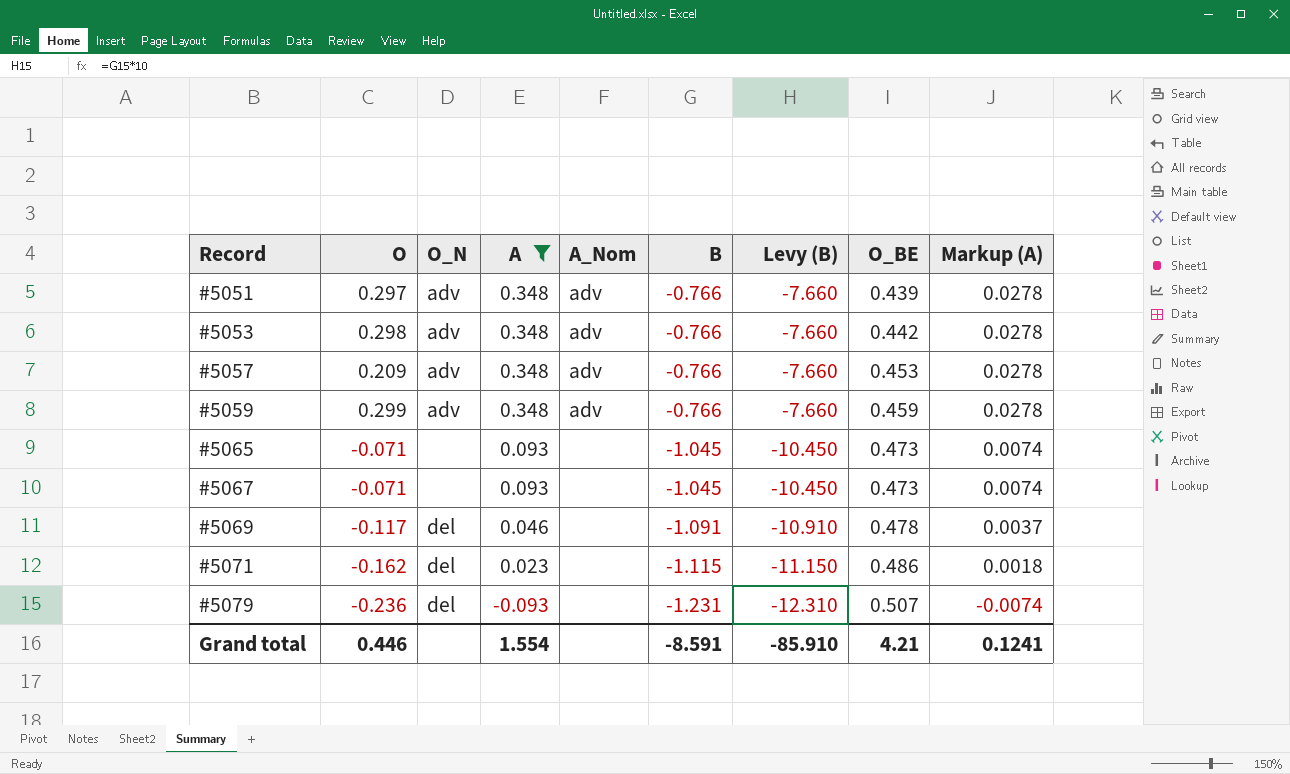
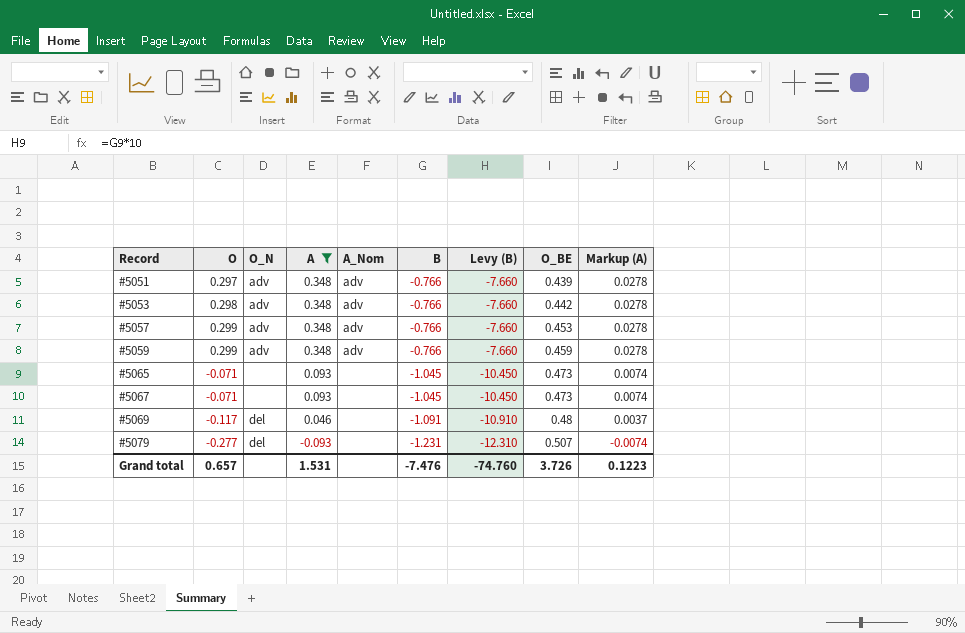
row #5071: -0.162 | del | 0.023 | none | -1.115 | -11.150 | 0.486 | 0.0018 -> none
#5057 | O: 0.209 -> 0.299
#5069 | O_BE: 0.478 -> 0.48
#5079 | O: -0.236 -> -0.277
Grand total | O: 0.446 -> 0.657
Grand total | A: 1.554 -> 1.531
Grand total | B: -8.591 -> -7.476
Grand total | Levy (B): -85.910 -> -74.760
Grand total | O_BE: 4.21 -> 3.726
Grand total | Markup (A): 0.1241 -> 0.1223

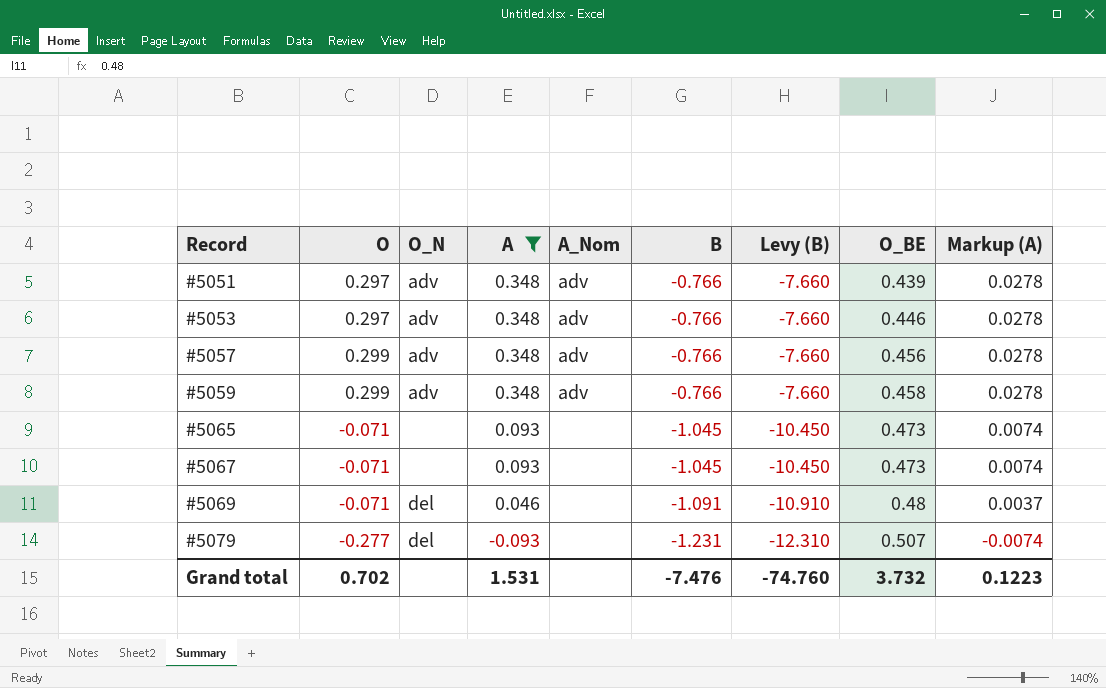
#5053 | O: 0.298 -> 0.297
#5053 | O_BE: 0.442 -> 0.446
#5057 | O_BE: 0.453 -> 0.456
#5059 | O_BE: 0.459 -> 0.458
#5069 | O: -0.117 -> -0.071
Grand total | O: 0.657 -> 0.702
Grand total | O_BE: 3.726 -> 3.732

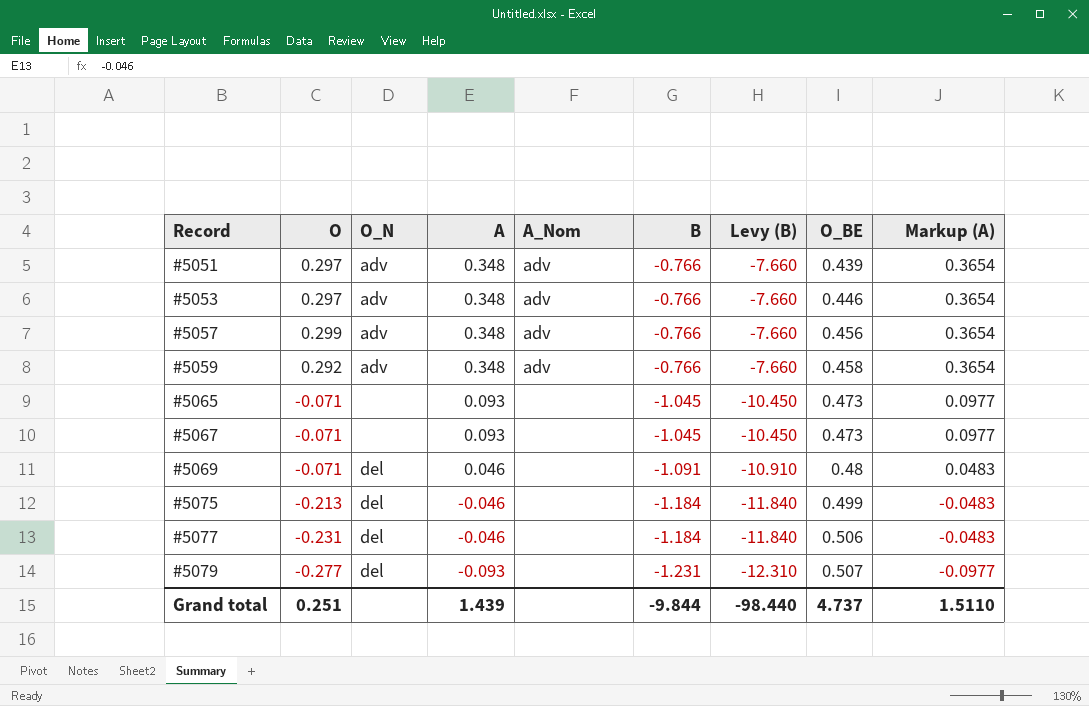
filter: A != -0.046 -> none
column Markup (A) | formula: [A] * 0.08 -> [A] * 1.05
#5059 | O: 0.299 -> 0.292
Grand total | O: 0.702 -> 0.251
Grand total | A: 1.531 -> 1.439
Grand total | B: -7.476 -> -9.844
Grand total | Levy (B): -74.760 -> -98.440
Grand total | O_BE: 3.732 -> 4.737
Grand total | Markup (A): 0.1223 -> 1.5110

